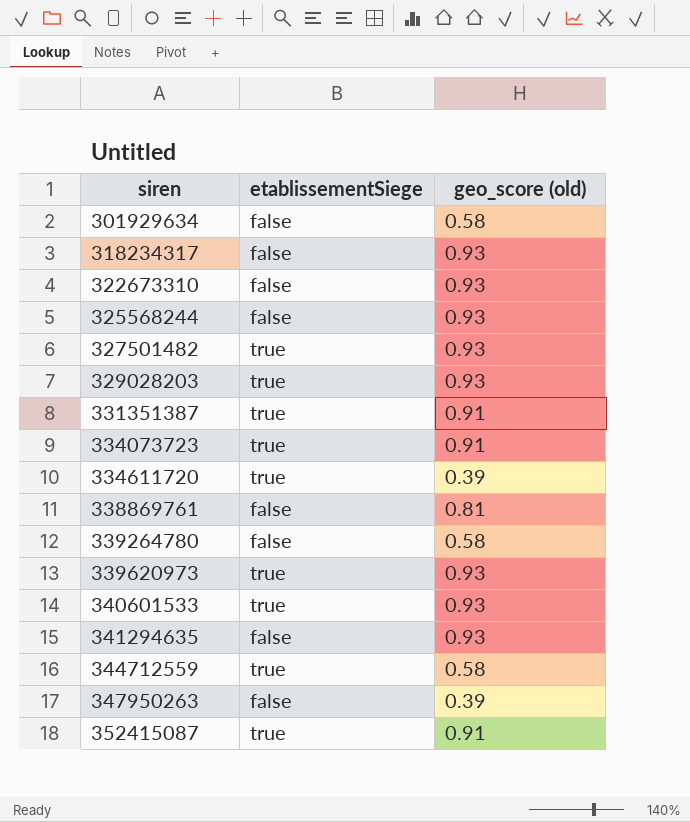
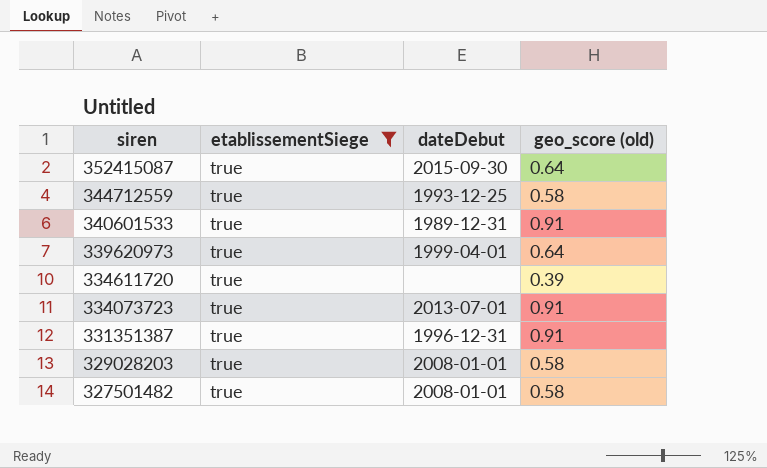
filter: none -> etablissementSiege = true
row order: siren ascending -> siren descending
column dateDebut | position: none -> 3
352415087 | geo_score (old): 0.91 -> 0.64
340601533 | geo_score (old): 0.93 -> 0.91
339620973 | geo_score (old): 0.93 -> 0.64
329028203 | geo_score (old): 0.93 -> 0.58
327501482 | geo_score (old): 0.93 -> 0.58

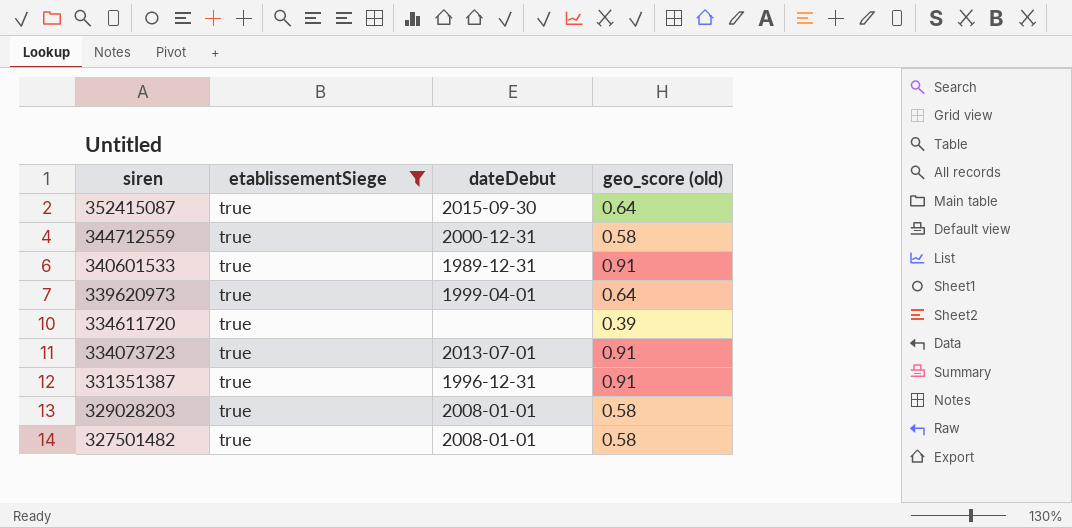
344712559 | dateDebut: 1993-12-25 -> 2000-12-31

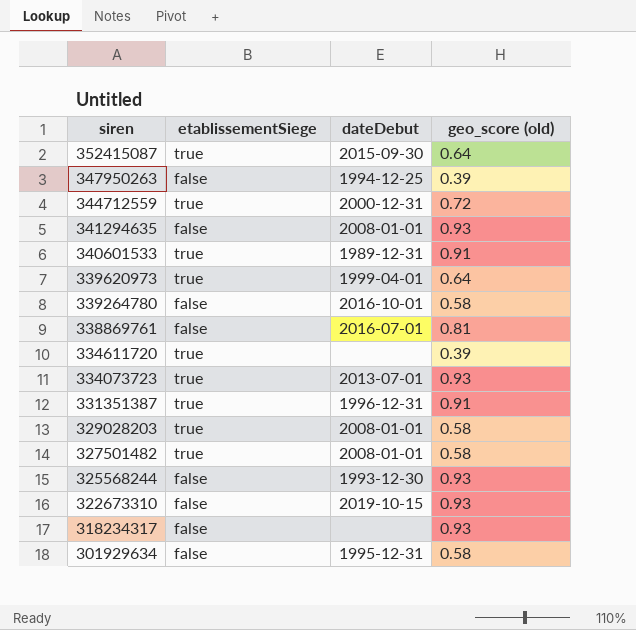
filter: etablissementSiege = true -> none
344712559 | geo_score (old): 0.58 -> 0.72
334073723 | geo_score (old): 0.91 -> 0.93

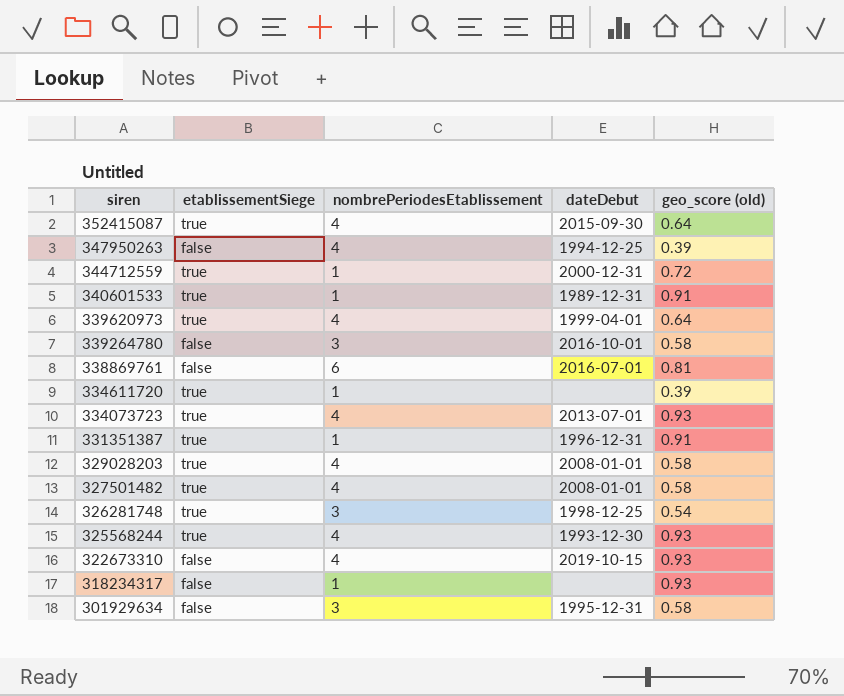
column nombrePeriodesEtablissement | position: none -> 3
row 341294635: false | 2008-01-01 | 0.93 -> none
row 326281748: none -> true | 3 | 1998-12-25 | 0.54
325568244 | etablissementSiege: false -> true

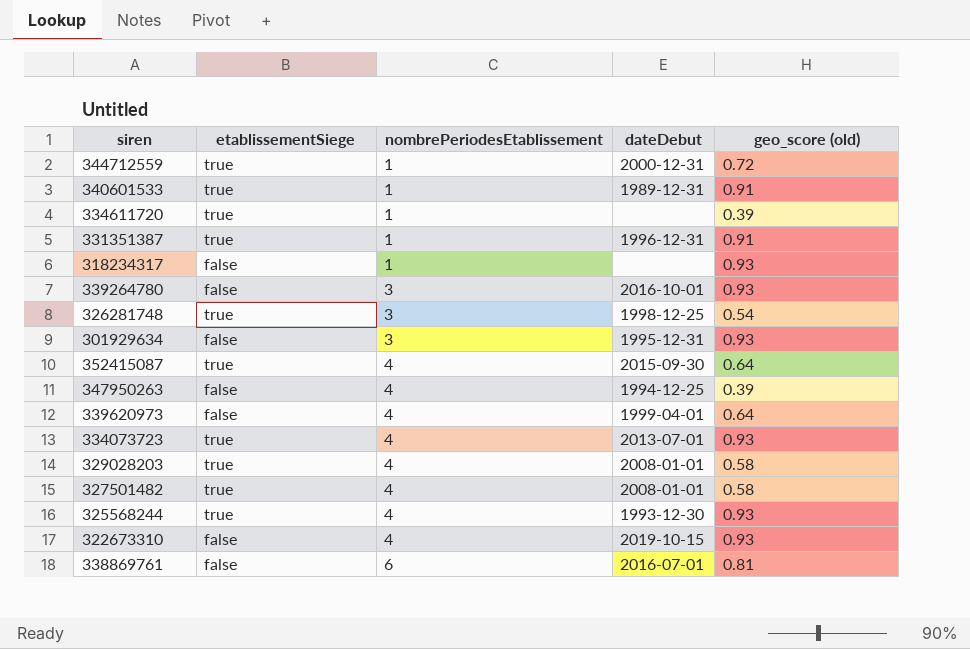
row order: siren descending -> nombrePeriodesEtablissement ascending
339264780 | geo_score (old): 0.58 -> 0.93
301929634 | geo_score (old): 0.58 -> 0.93
339620973 | etablissementSiege: true -> false

